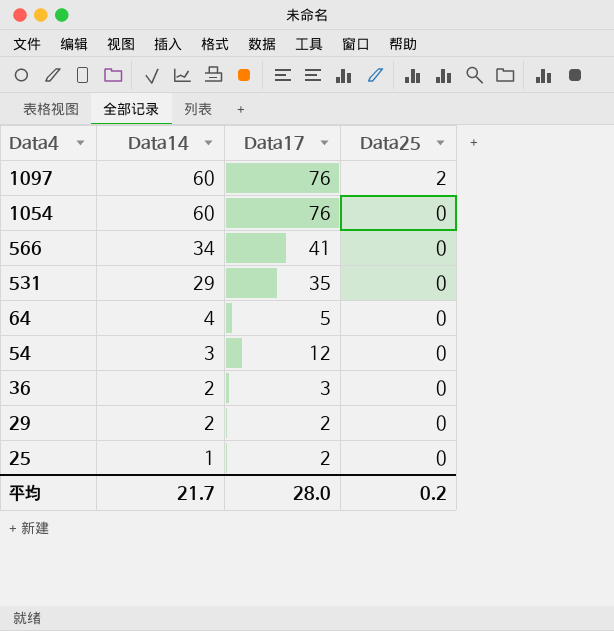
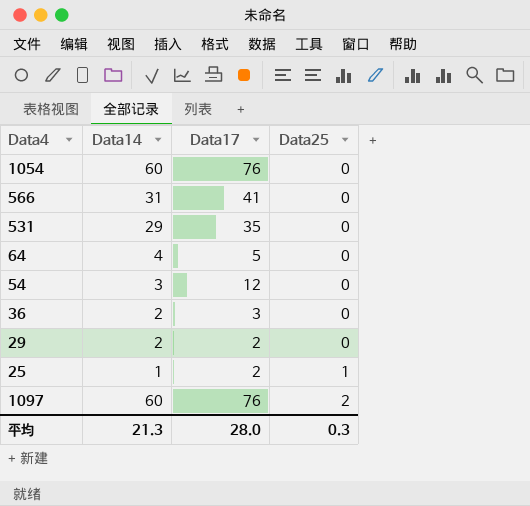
row order: Data4 descending -> Data25 ascending
566 | Data14: 34 -> 31
25 | Data25: 0 -> 1
平均 | Data14: 21.7 -> 21.3
平均 | Data25: 0.2 -> 0.3

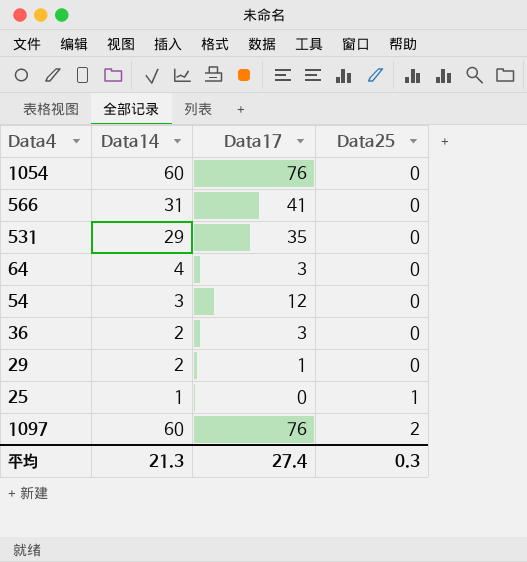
64 | Data17: 5 -> 3
29 | Data17: 2 -> 1
25 | Data17: 2 -> 0
平均 | Data17: 28.0 -> 27.4

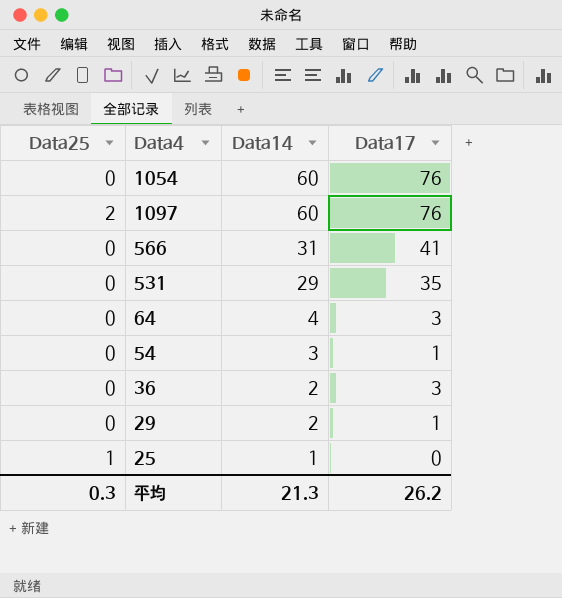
row order: Data25 ascending -> Data14 descending
column Data25 | position: 4 -> 1
54 | Data17: 12 -> 1
平均 | Data17: 27.4 -> 26.2

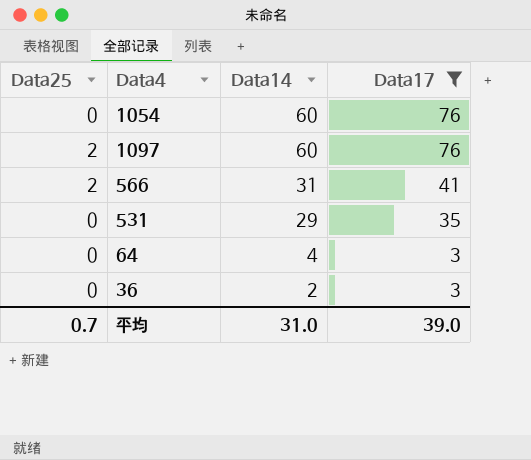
filter: none -> Data17 >= 3
566 | Data25: 0 -> 2
平均 | Data25: 0.3 -> 0.7
平均 | Data14: 21.3 -> 31.0
平均 | Data17: 26.2 -> 39.0

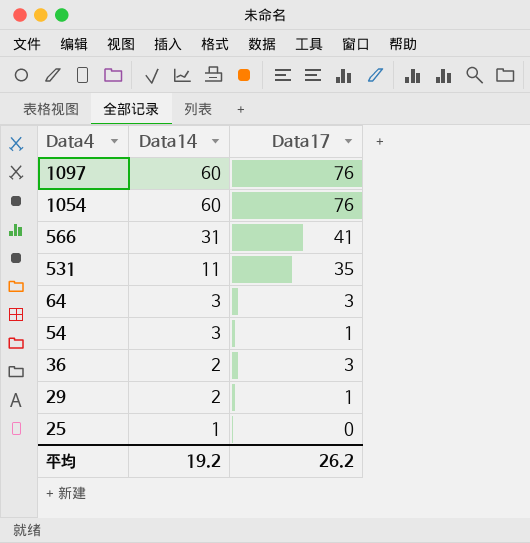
filter: Data17 >= 3 -> none
row order: Data14 descending -> Data4 descending
column Data25 | position: 1 -> none
531 | Data14: 29 -> 11
64 | Data14: 4 -> 3
平均 | Data14: 31.0 -> 19.2
平均 | Data17: 39.0 -> 26.2

